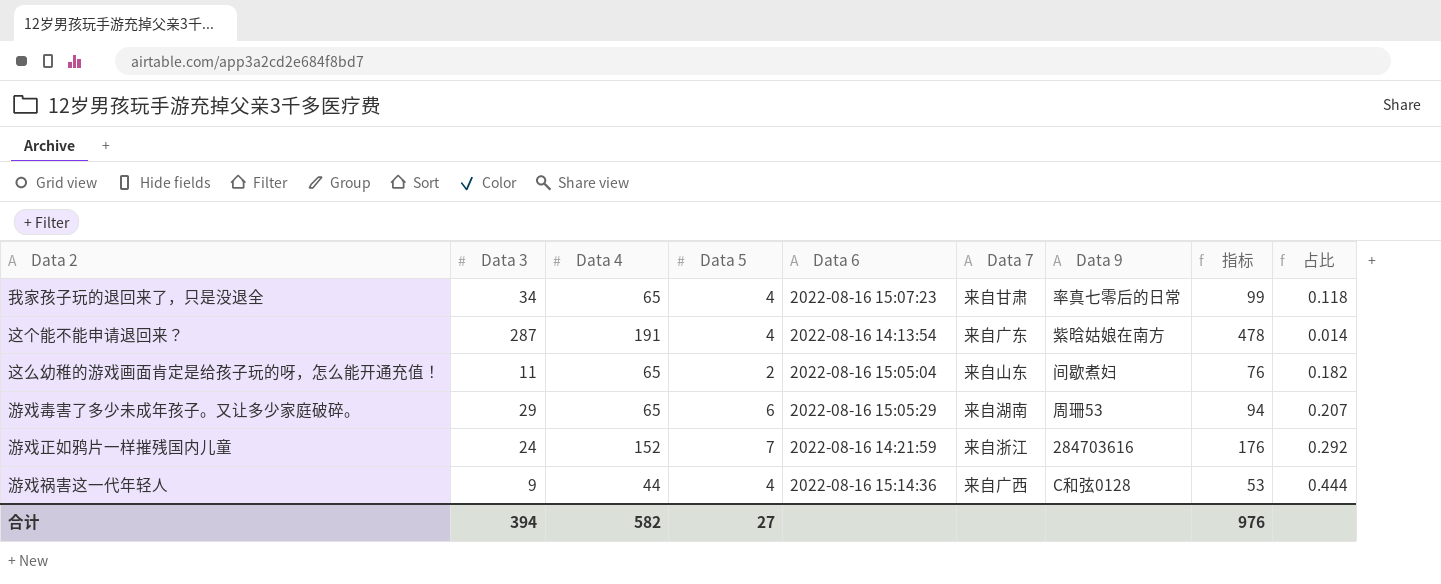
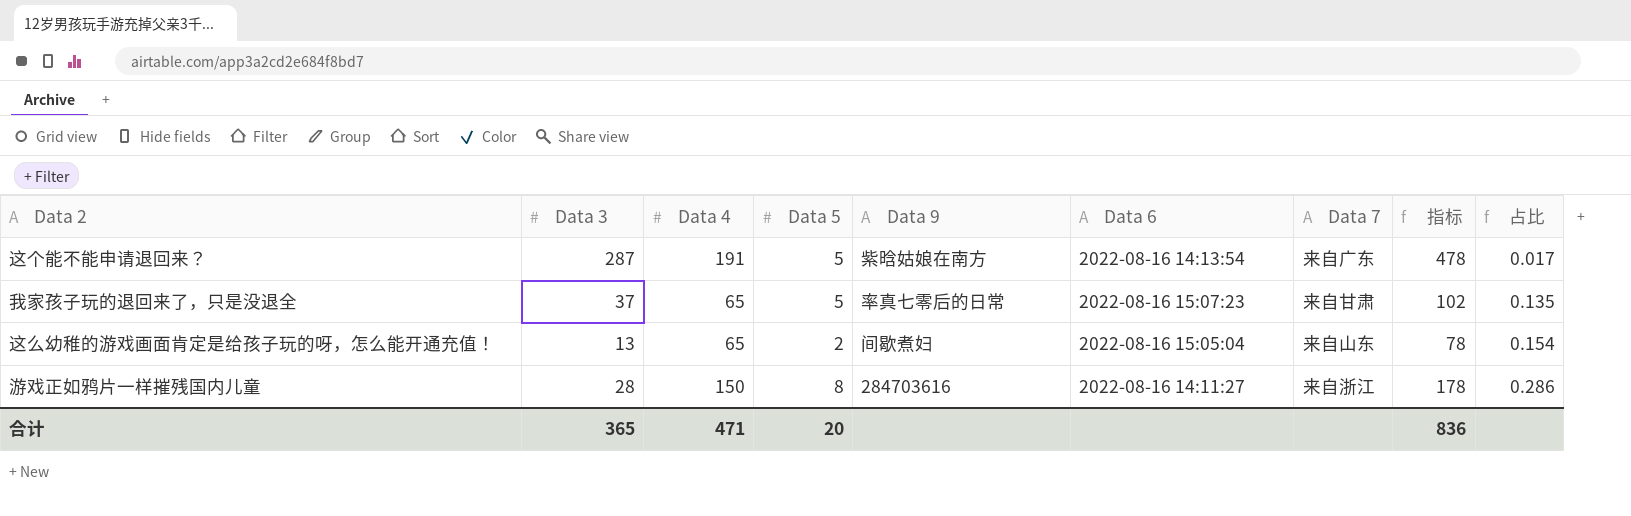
row order: none -> 占比 ascending
column Data 9 | position: 7 -> 5
row 游戏毒害了多少未成年孩子。又让多少家庭破碎。: 29 | 65 | 6 | 2022-08-16 15:05:29 | 来自湖南 | 周珊53 | 94 | 0.207 -> none
row 游戏祸害这一代年轻人: 9 | 44 | 4 | 2022-08-16 15:14:36 | 来自广西 | C和弦0128 | 53 | 0.444 -> none
这个能不能申请退回来？ | Data 5: 4 -> 5
这个能不能申请退回来？ | 占比: 0.014 -> 0.017
我家孩子玩的退回来了，只是没退全 | Data 3: 34 -> 37
我家孩子玩的退回来了，只是没退全 | Data 5: 4 -> 5
我家孩子玩的退回来了，只是没退全 | 指标: 99 -> 102
我家孩子玩的退回来了，只是没退全 | 占比: 0.118 -> 0.135
这么幼稚的游戏画面肯定是给孩子玩的呀，怎么能开通充值！ | Data 3: 11 -> 13
这么幼稚的游戏画面肯定是给孩子玩的呀，怎么能开通充值！ | 指标: 76 -> 78
这么幼稚的游戏画面肯定是给孩子玩的呀，怎么能开通充值！ | 占比: 0.182 -> 0.154
游戏正如鸦片一样摧残国内儿童 | Data 3: 24 -> 28
游戏正如鸦片一样摧残国内儿童 | Data 4: 152 -> 150
游戏正如鸦片一样摧残国内儿童 | Data 5: 7 -> 8
游戏正如鸦片一样摧残国内儿童 | Data 6: 2022-08-16 14:21:59 -> 2022-08-16 14:11:27
游戏正如鸦片一样摧残国内儿童 | 指标: 176 -> 178
游戏正如鸦片一样摧残国内儿童 | 占比: 0.292 -> 0.286
合计 | Data 3: 394 -> 365
合计 | Data 4: 582 -> 471
合计 | Data 5: 27 -> 20
合计 | 指标: 976 -> 836

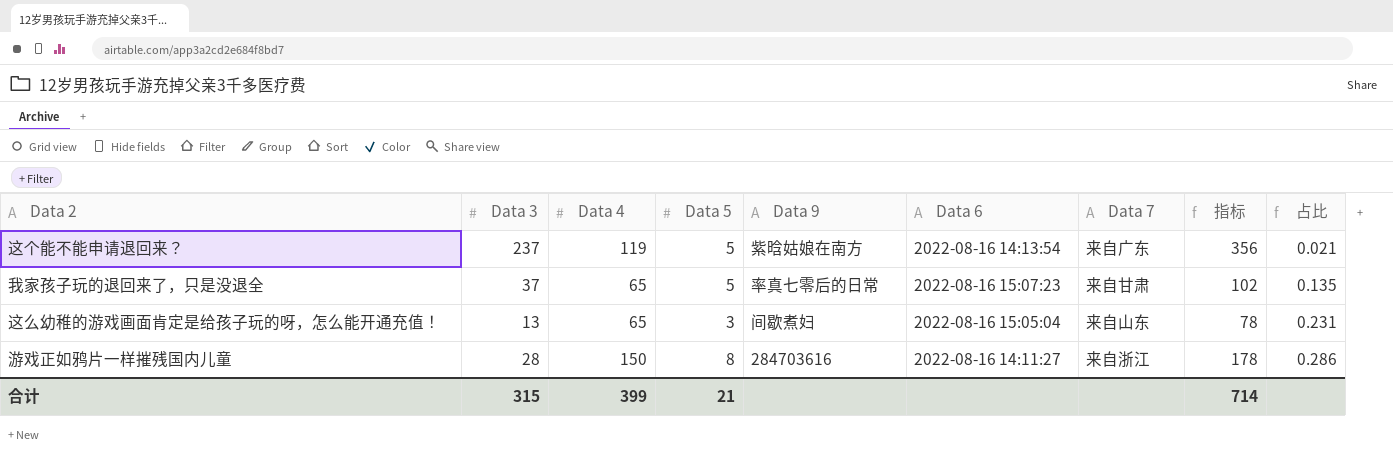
这个能不能申请退回来？ | Data 3: 287 -> 237
这个能不能申请退回来？ | Data 4: 191 -> 119
这个能不能申请退回来？ | 指标: 478 -> 356
这个能不能申请退回来？ | 占比: 0.017 -> 0.021
这么幼稚的游戏画面肯定是给孩子玩的呀，怎么能开通充值！ | Data 5: 2 -> 3
这么幼稚的游戏画面肯定是给孩子玩的呀，怎么能开通充值！ | 占比: 0.154 -> 0.231
合计 | Data 3: 365 -> 315
合计 | Data 4: 471 -> 399
合计 | Data 5: 20 -> 21
合计 | 指标: 836 -> 714

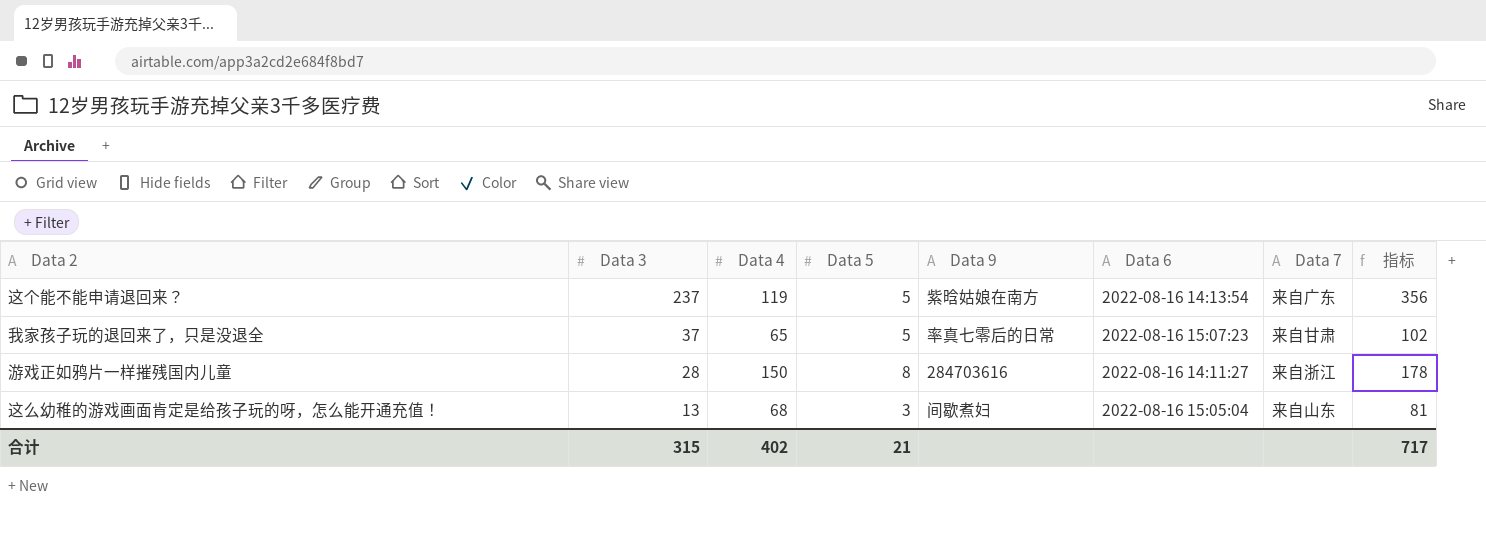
row order: 占比 ascending -> Data 3 descending
column 占比 | formula: [Data 5] / [Data 3] -> none
这么幼稚的游戏画面肯定是给孩子玩的呀，怎么能开通充值！ | Data 4: 65 -> 68
这么幼稚的游戏画面肯定是给孩子玩的呀，怎么能开通充值！ | 指标: 78 -> 81
合计 | Data 4: 399 -> 402
合计 | 指标: 714 -> 717

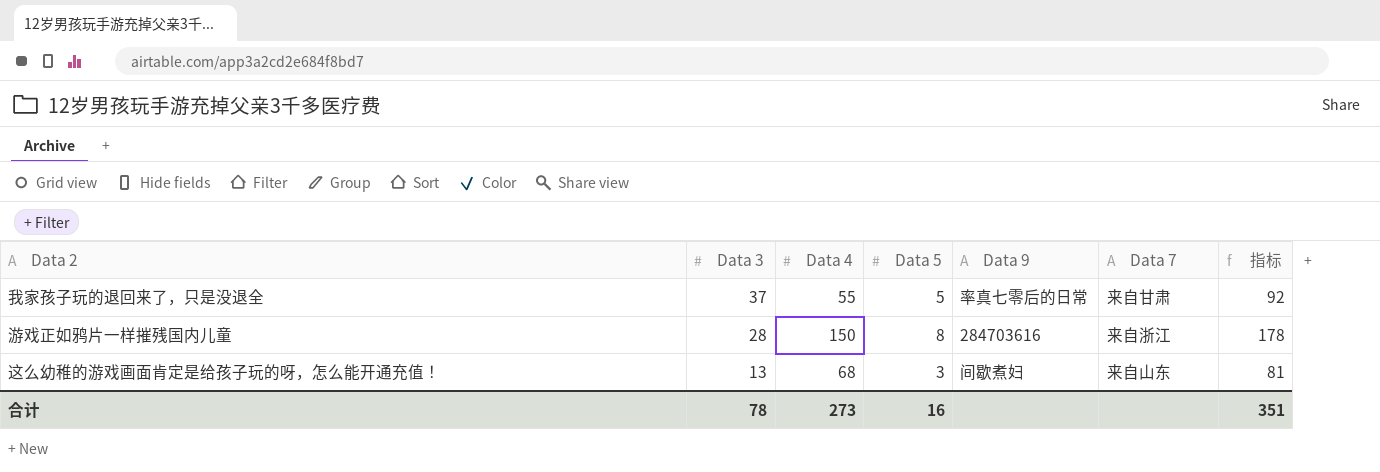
column Data 6 | position: 6 -> none
row 这个能不能申请退回来？: 237 | 119 | 5 | 紫晗姑娘在南方 | 2022-08-16 14:13:54 | 来自广东 | 356 -> none
我家孩子玩的退回来了，只是没退全 | Data 4: 65 -> 55
我家孩子玩的退回来了，只是没退全 | 指标: 102 -> 92
合计 | Data 3: 315 -> 78
合计 | Data 4: 402 -> 273
合计 | Data 5: 21 -> 16
合计 | 指标: 717 -> 351

